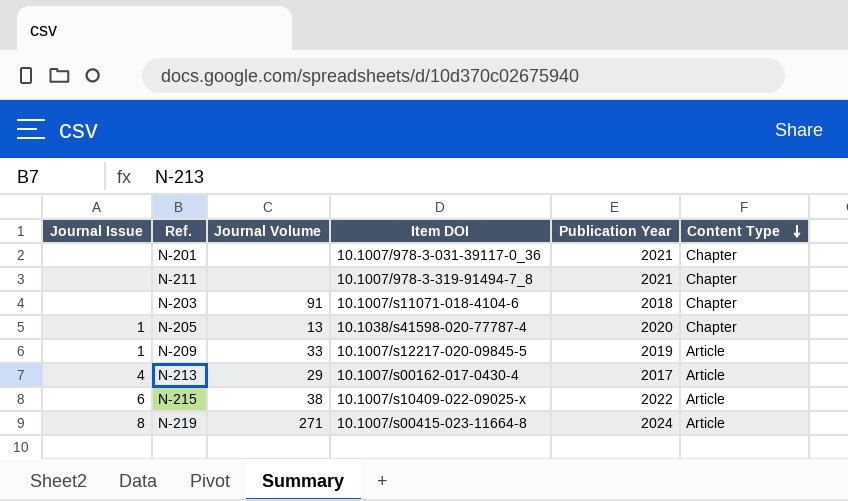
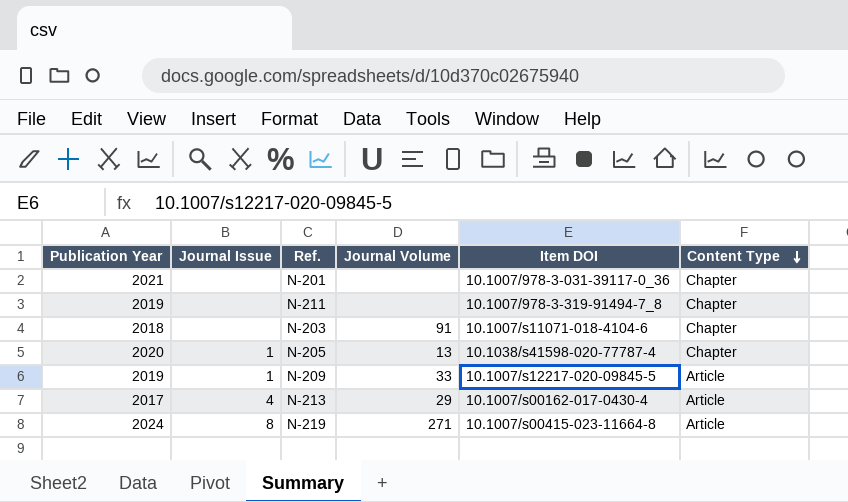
column Publication Year | position: 5 -> 1
row N-215: 6 | 38 | 10.1007/s10409-022-09025-x | 2022 | Article -> none
N-211 | Publication Year: 2021 -> 2019

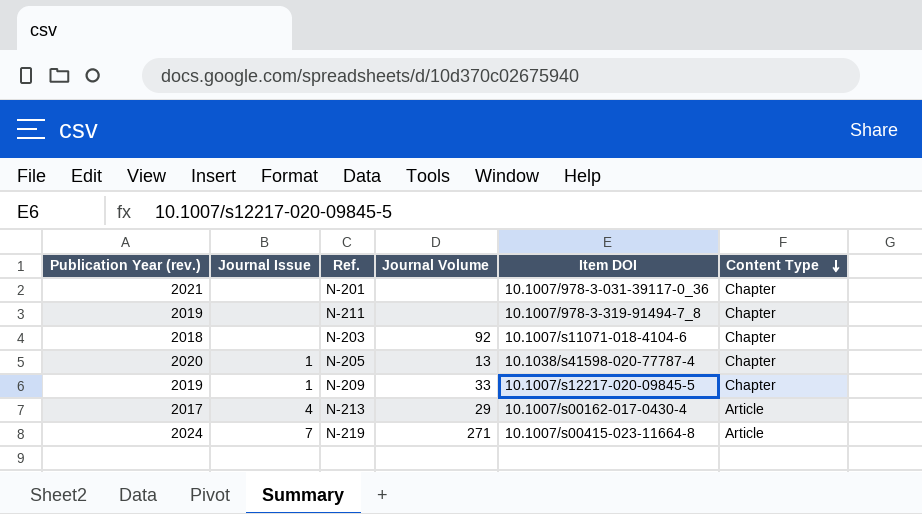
column name: Publication Year -> Publication Year (rev.)
N-203 | Journal Volume: 91 -> 92
N-209 | Content Type: Article -> Chapter
N-219 | Journal Issue: 8 -> 7

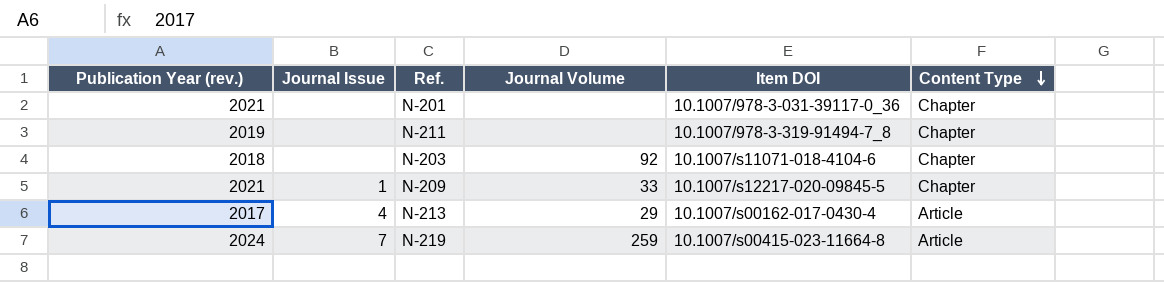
row N-205: 2020 | 1 | 13 | 10.1038/s41598-020-77787-4 | Chapter -> none
N-209 | Publication Year (rev.): 2019 -> 2021
N-219 | Journal Volume: 271 -> 259

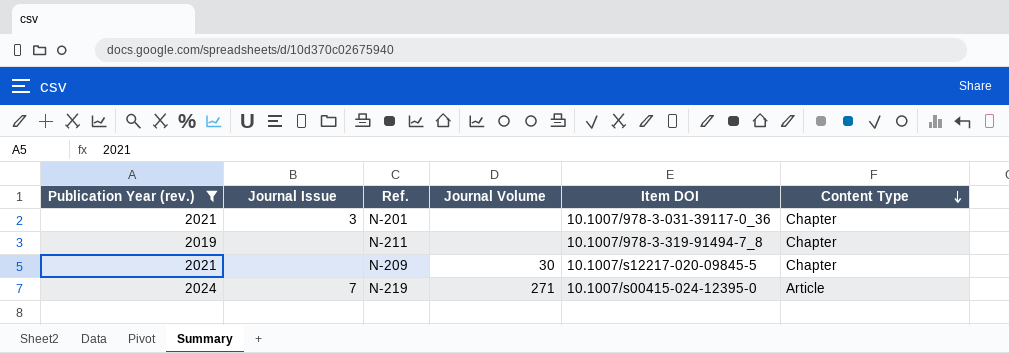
filter: none -> Publication Year (rev.) >= 2019
N-201 | Journal Issue: none -> 3
N-209 | Journal Issue: 1 -> none
N-209 | Journal Volume: 33 -> 30
N-219 | Journal Volume: 259 -> 271
N-219 | Item DOI: 10.1007/s00415-023-11664-8 -> 10.1007/s00415-024-12395-0

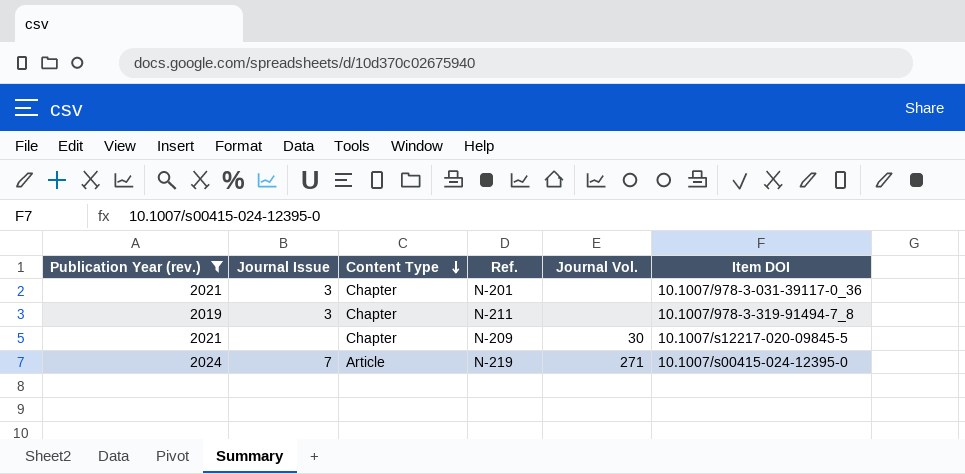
column Content Type | position: 6 -> 3
column name: Journal Volume -> Journal Vol.
N-211 | Journal Issue: none -> 3

